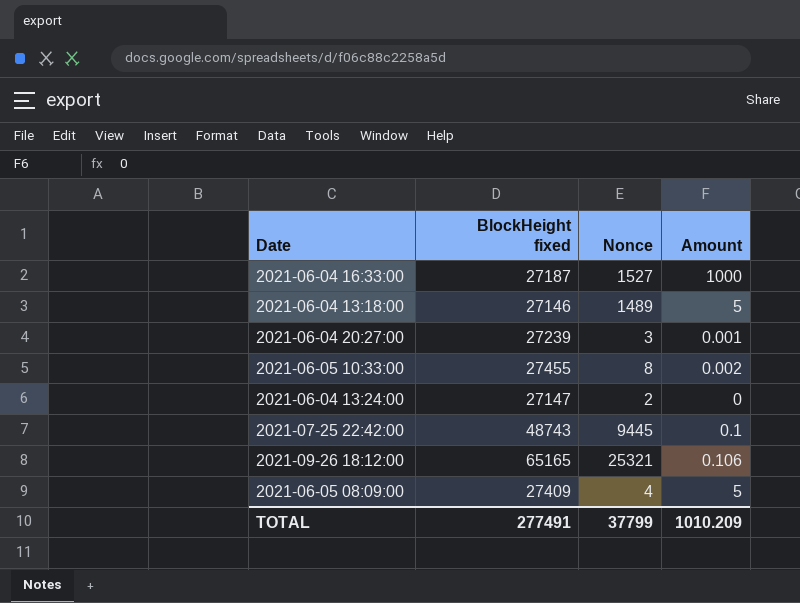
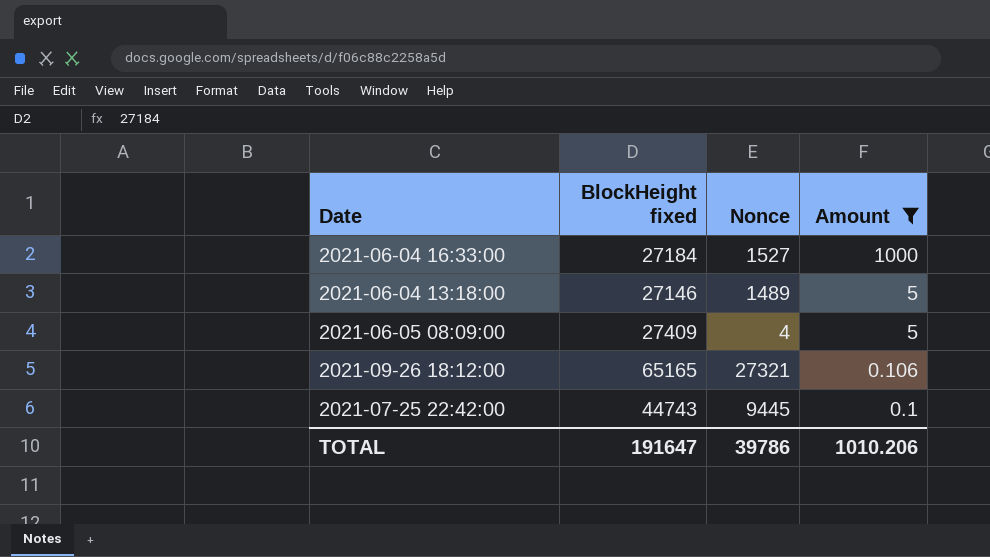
filter: none -> Amount >= 0.1
row order: none -> Amount descending
2021-06-04 16:33:00 | BlockHeight fixed: 27187 -> 27184
2021-09-26 18:12:00 | Nonce: 25321 -> 27321
2021-07-25 22:42:00 | BlockHeight fixed: 48743 -> 44743
TOTAL | BlockHeight fixed: 277491 -> 191647
TOTAL | Nonce: 37799 -> 39786
TOTAL | Amount: 1010.209 -> 1010.206

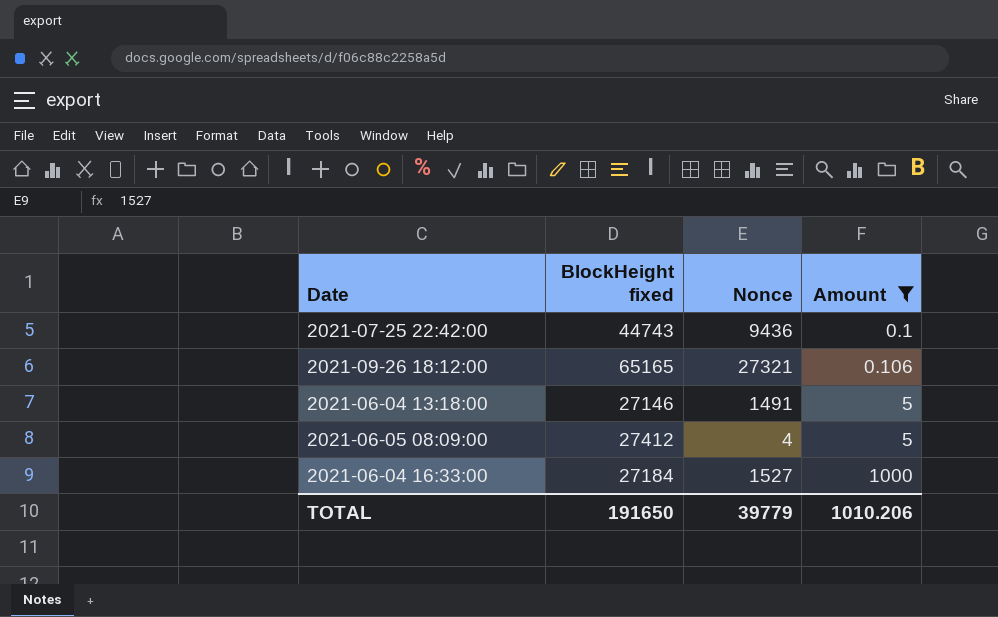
row order: Amount descending -> Amount ascending
2021-07-25 22:42:00 | Nonce: 9445 -> 9436
2021-06-04 13:18:00 | Nonce: 1489 -> 1491
2021-06-05 08:09:00 | BlockHeight fixed: 27409 -> 27412
TOTAL | BlockHeight fixed: 191647 -> 191650
TOTAL | Nonce: 39786 -> 39779

